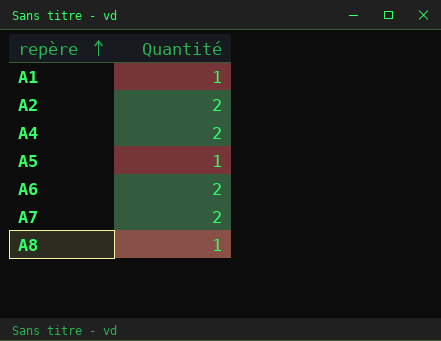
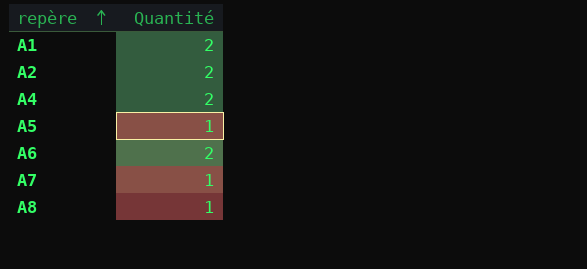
A1 | Quantité: 1 -> 2
A7 | Quantité: 2 -> 1

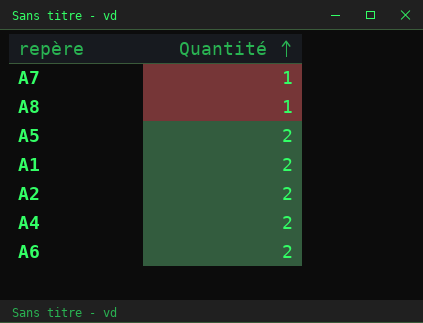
row order: repère ascending -> Quantité ascending
A5 | Quantité: 1 -> 2

